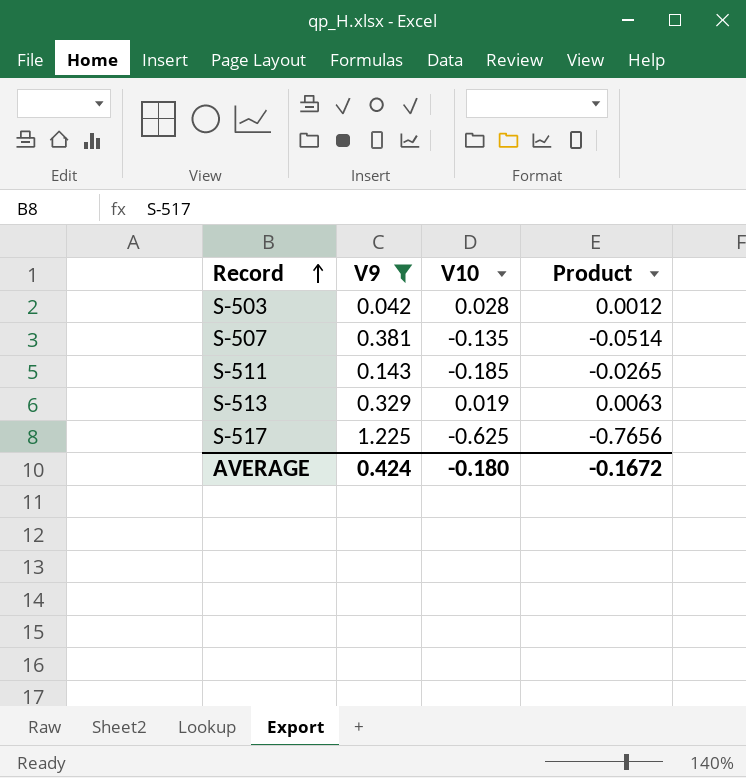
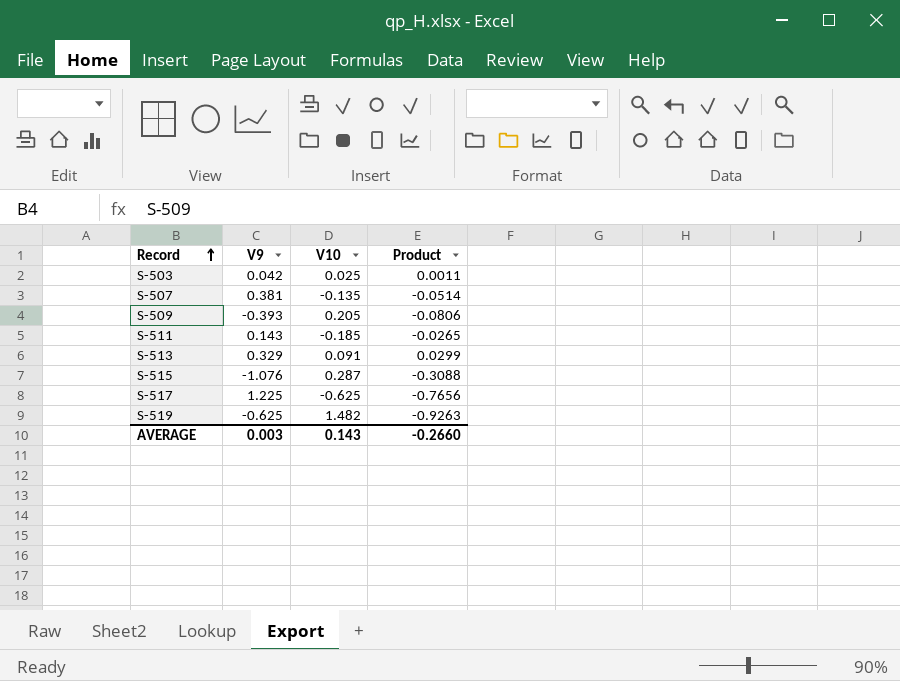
filter: V9 >= 0.042 -> none
S-503 | V10: 0.028 -> 0.025
S-503 | Product: 0.0012 -> 0.0011
S-513 | V10: 0.019 -> 0.091
S-513 | Product: 0.0063 -> 0.0299
AVERAGE | V9: 0.424 -> 0.003
AVERAGE | V10: -0.180 -> 0.143
AVERAGE | Product: -0.1672 -> -0.2660

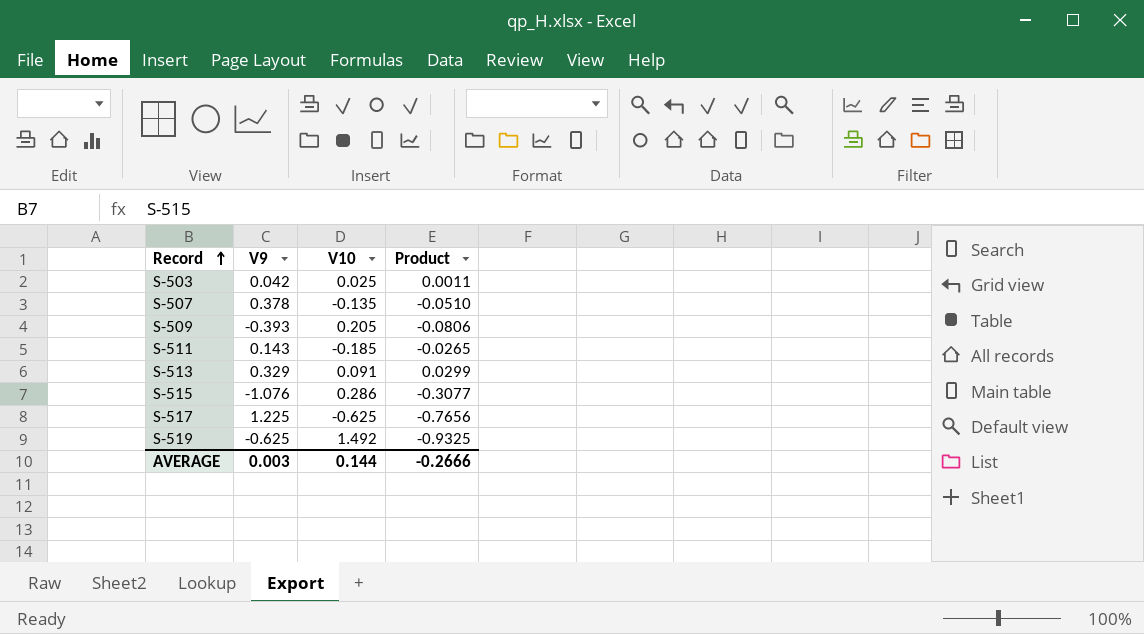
S-507 | V9: 0.381 -> 0.378
S-507 | Product: -0.0514 -> -0.0510
S-515 | V10: 0.287 -> 0.286
S-515 | Product: -0.3088 -> -0.3077
S-519 | V10: 1.482 -> 1.492
S-519 | Product: -0.9263 -> -0.9325
AVERAGE | V10: 0.143 -> 0.144
AVERAGE | Product: -0.2660 -> -0.2666

